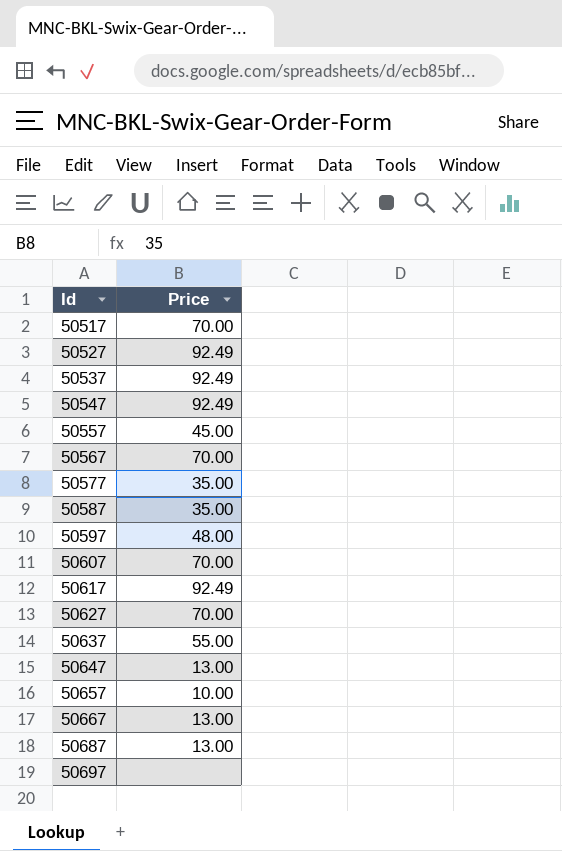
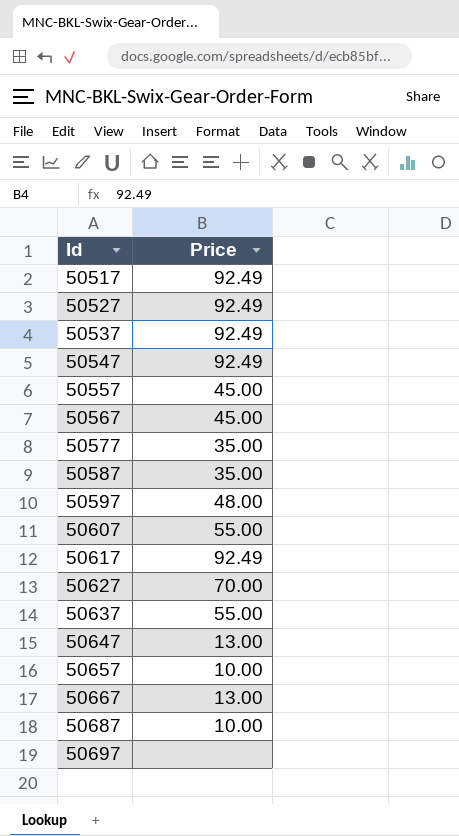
50517 | Price: 70.00 -> 92.49
50567 | Price: 70.00 -> 45.00
50607 | Price: 70.00 -> 55.00
50687 | Price: 13.00 -> 10.00

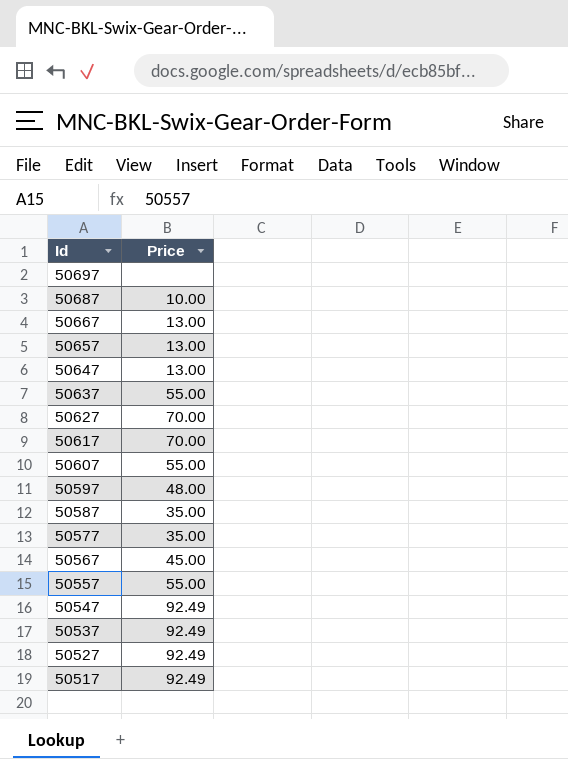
row order: Id ascending -> Id descending
50657 | Price: 10.00 -> 13.00
50617 | Price: 92.49 -> 70.00
50557 | Price: 45.00 -> 55.00

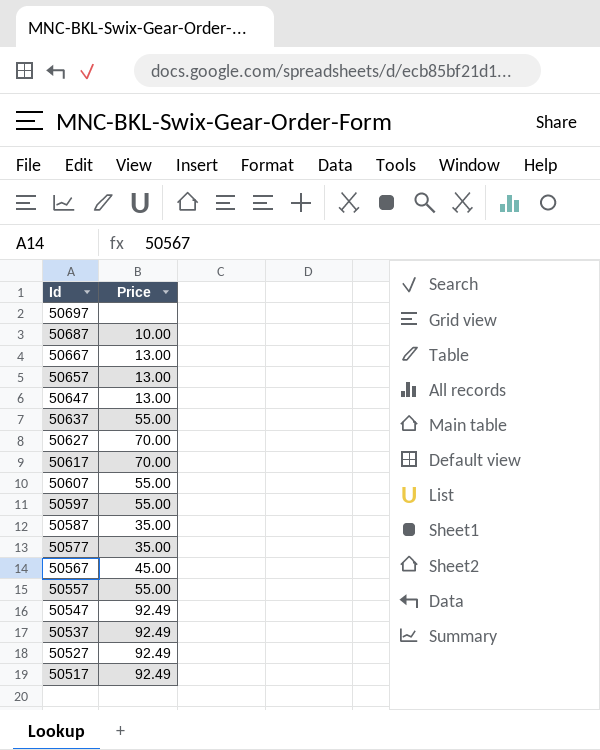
50597 | Price: 48.00 -> 55.00

